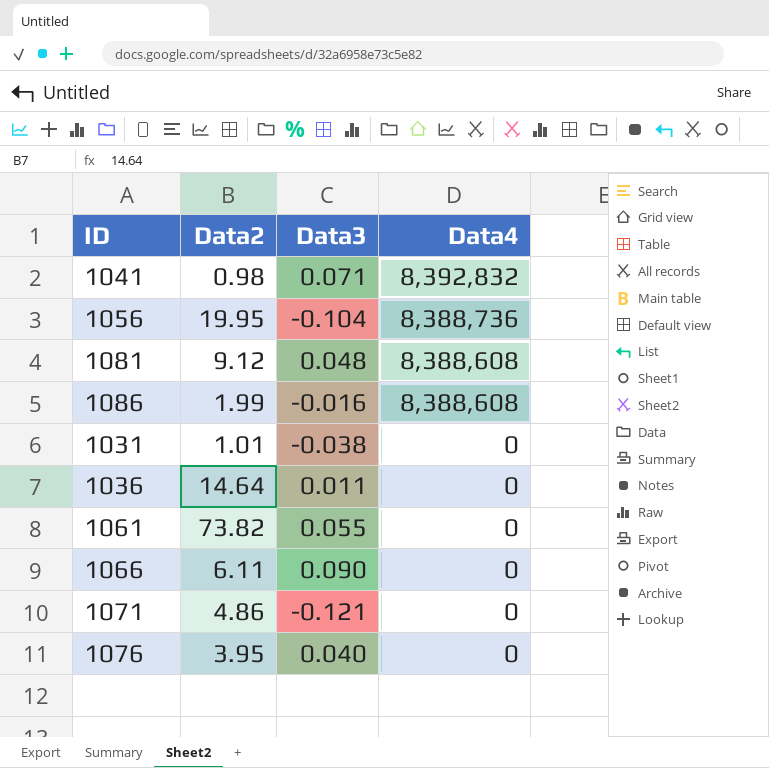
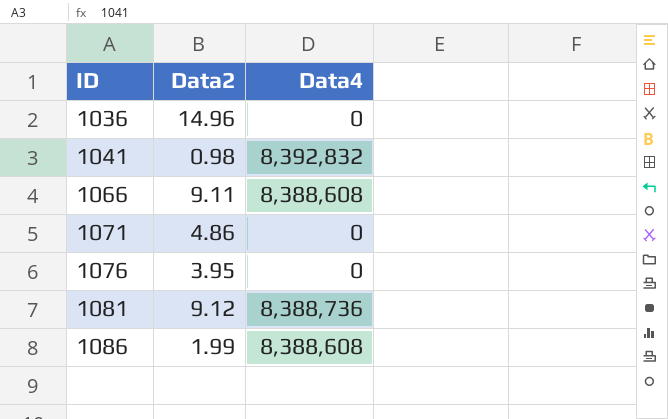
row order: Data4 descending -> ID ascending
column Data3 | position: 3 -> none
row 1056: 19.95 | -0.104 | 8,388,736 -> none
row 1031: 1.01 | -0.038 | 0 -> none
row 1061: 73.82 | 0.055 | 0 -> none
1036 | Data2: 14.64 -> 14.96
1066 | Data2: 6.11 -> 9.11
1066 | Data4: 0 -> 8,388,608
1081 | Data4: 8,388,608 -> 8,388,736

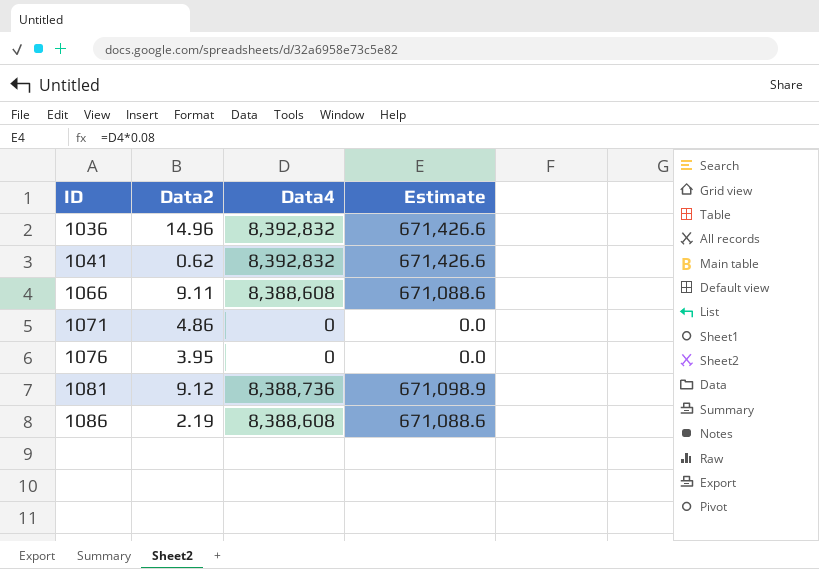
column Estimate | formula: none -> [Data4] * 0.08
1036 | Data4: 0 -> 8,392,832
1041 | Data2: 0.98 -> 0.62
1086 | Data2: 1.99 -> 2.19

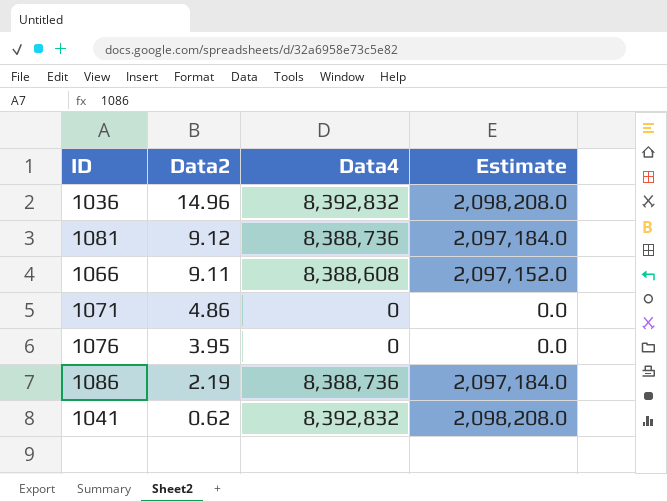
row order: ID ascending -> Data2 descending
column Estimate | formula: [Data4] * 0.08 -> [Data4] * 0.25
1086 | Data4: 8,388,608 -> 8,388,736

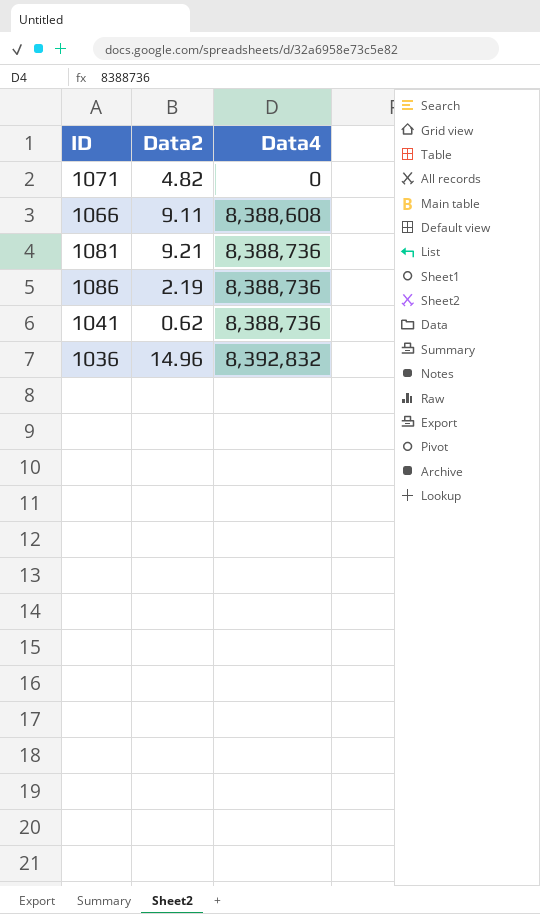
row order: Data2 descending -> Data4 ascending
column Estimate | formula: [Data4] * 0.25 -> none
row 1076: 3.95 | 0 | 0.0 -> none
1071 | Data2: 4.86 -> 4.82
1081 | Data2: 9.12 -> 9.21
1041 | Data4: 8,392,832 -> 8,388,736

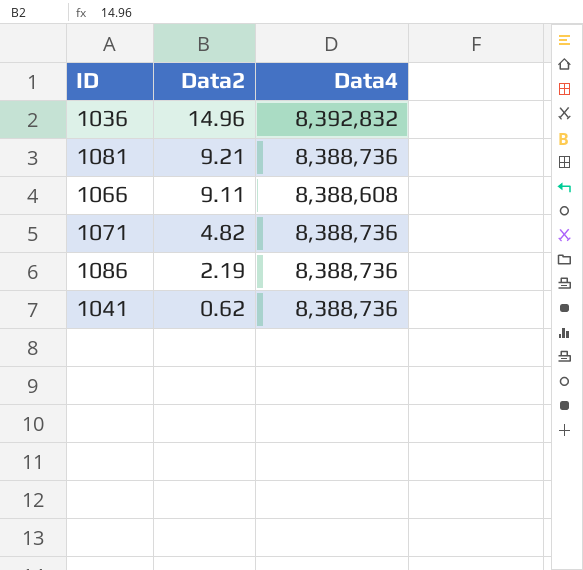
row order: Data4 ascending -> Data2 descending
1071 | Data4: 0 -> 8,388,736

